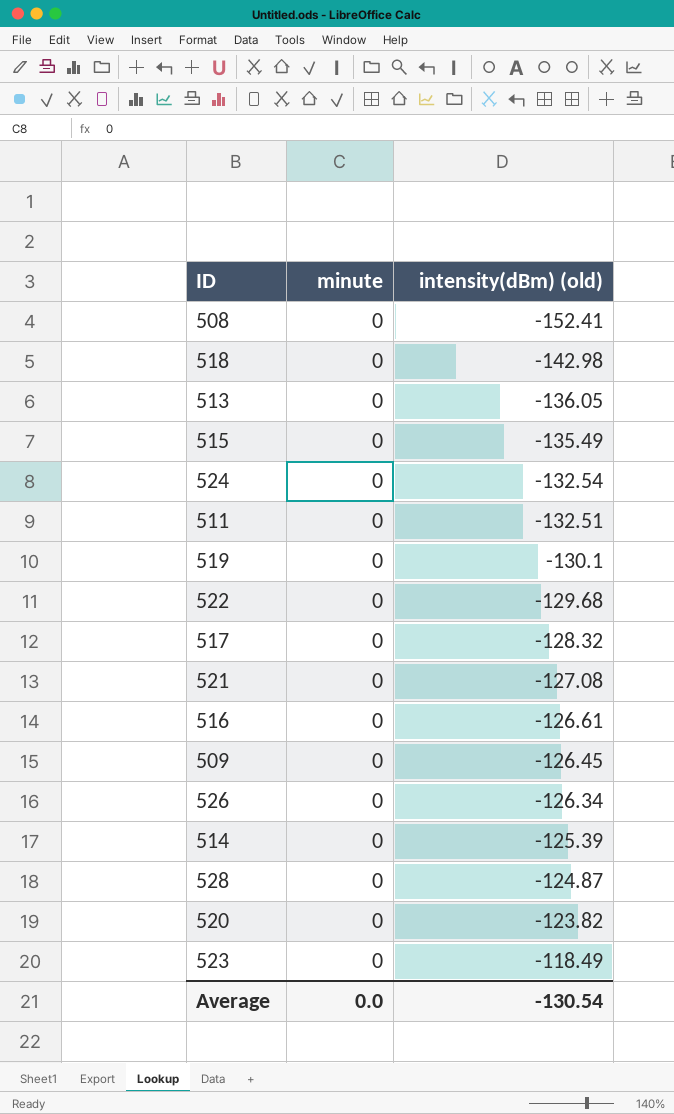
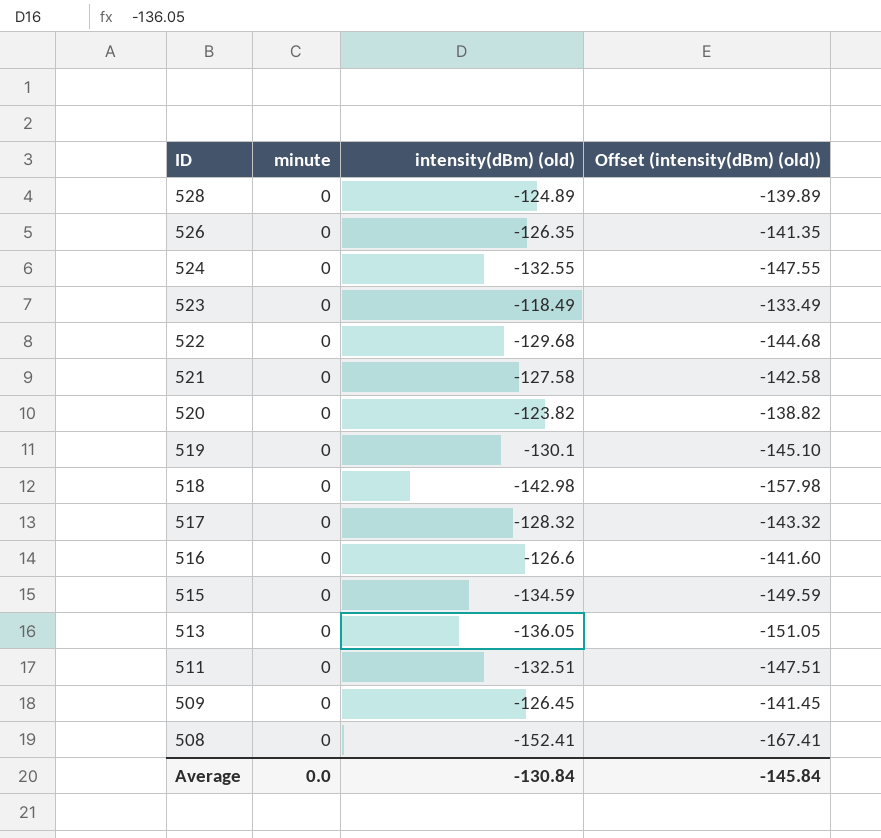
row order: intensity(dBm) (old) ascending -> ID descending
column Offset (intensity(dBm) (old)) | formula: none -> [intensity(dBm) (old)] - 15
row 514: 0 | -125.39 -> none
528 | intensity(dBm) (old): -124.87 -> -124.89
526 | intensity(dBm) (old): -126.34 -> -126.35
524 | intensity(dBm) (old): -132.54 -> -132.55
521 | intensity(dBm) (old): -127.08 -> -127.58
516 | intensity(dBm) (old): -126.61 -> -126.6
515 | intensity(dBm) (old): -135.49 -> -134.59
Average | intensity(dBm) (old): -130.54 -> -130.84

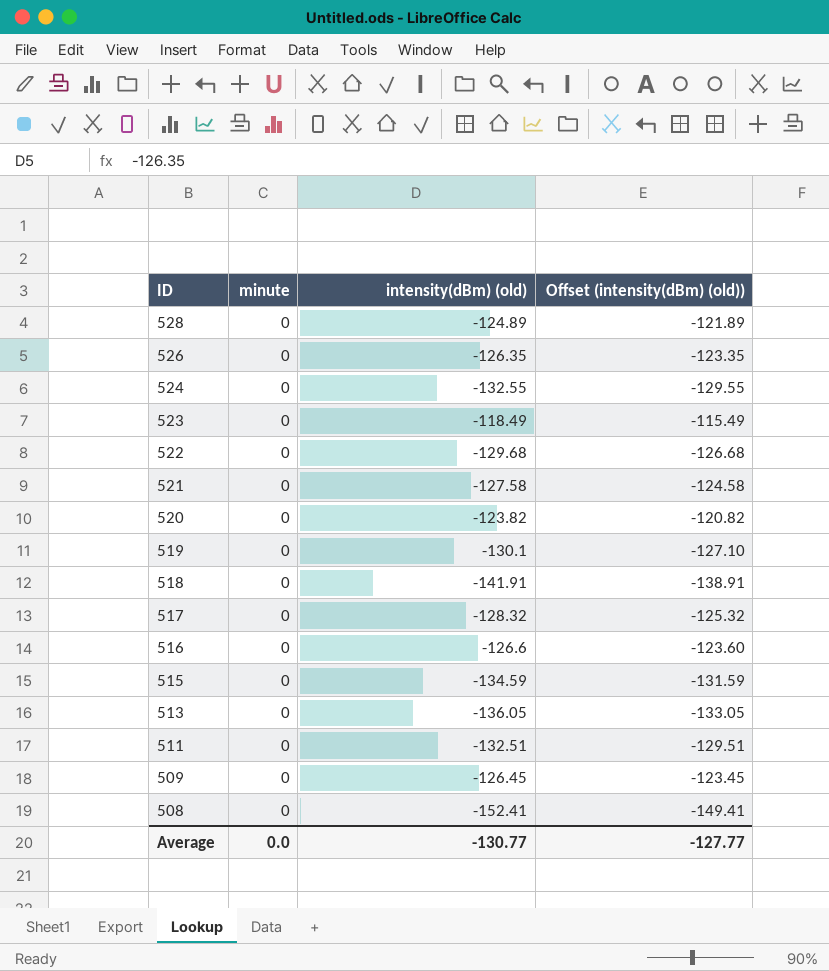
column Offset (intensity(dBm) (old)) | formula: [intensity(dBm) (old)] - 15 -> [intensity(dBm) (old)] + 3
518 | intensity(dBm) (old): -142.98 -> -141.91
Average | intensity(dBm) (old): -130.84 -> -130.77
Average | Offset (intensity(dBm) (old)): -145.84 -> -127.77

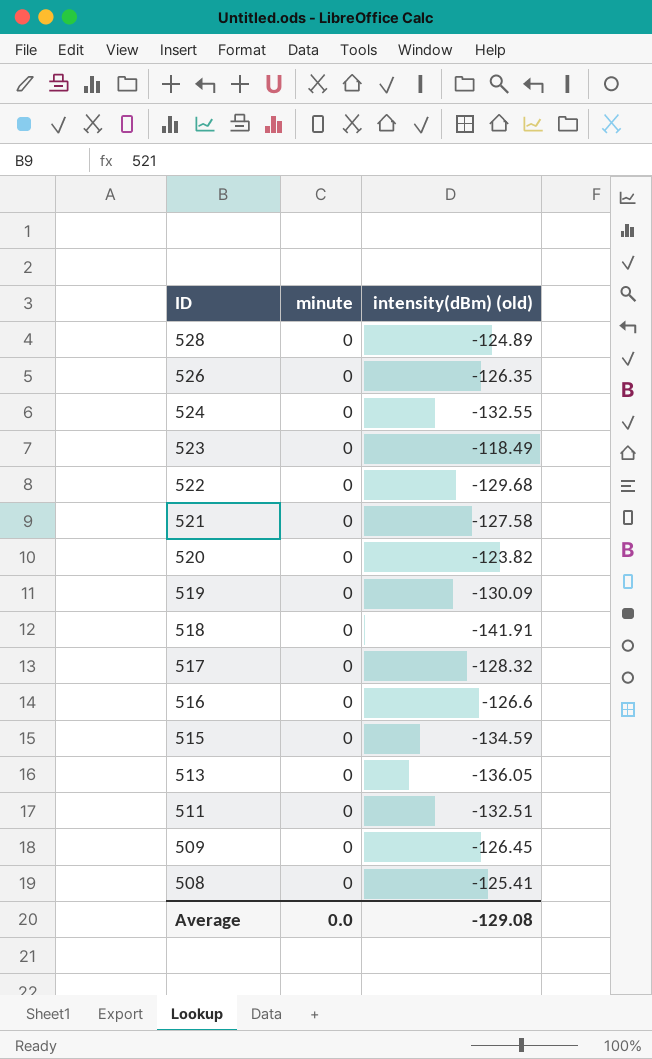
column Offset (intensity(dBm) (old)) | formula: [intensity(dBm) (old)] + 3 -> none
519 | intensity(dBm) (old): -130.1 -> -130.09
508 | intensity(dBm) (old): -152.41 -> -125.41
Average | intensity(dBm) (old): -130.77 -> -129.08

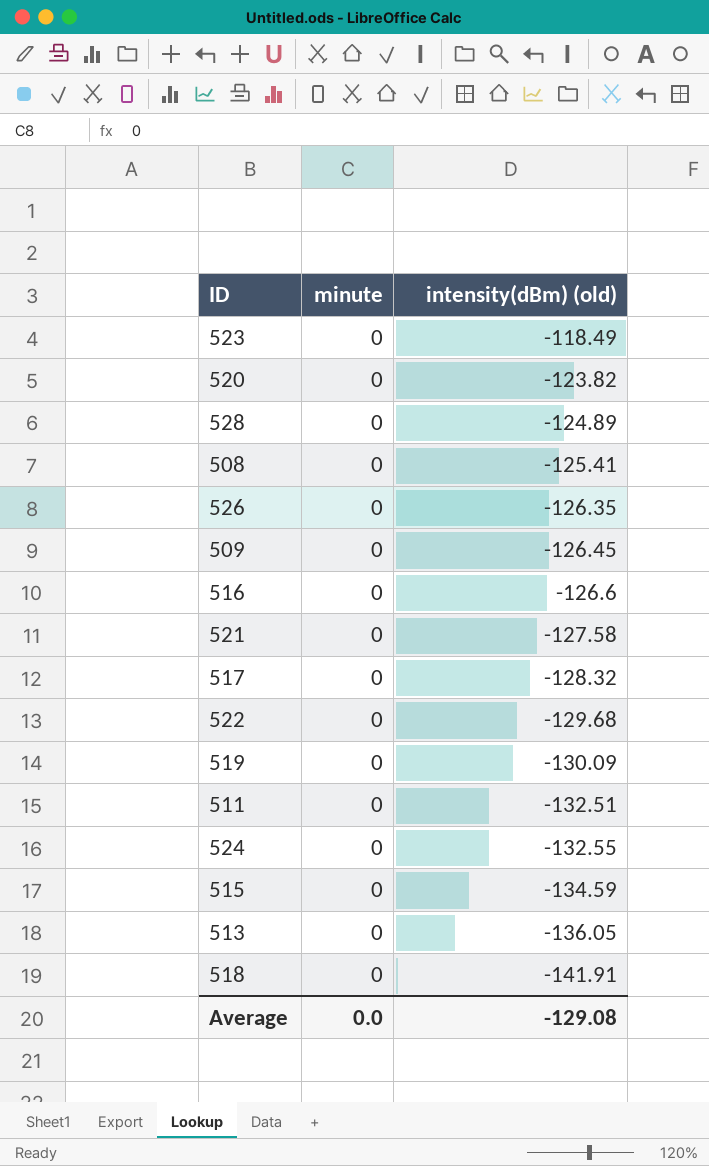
row order: ID descending -> intensity(dBm) (old) descending

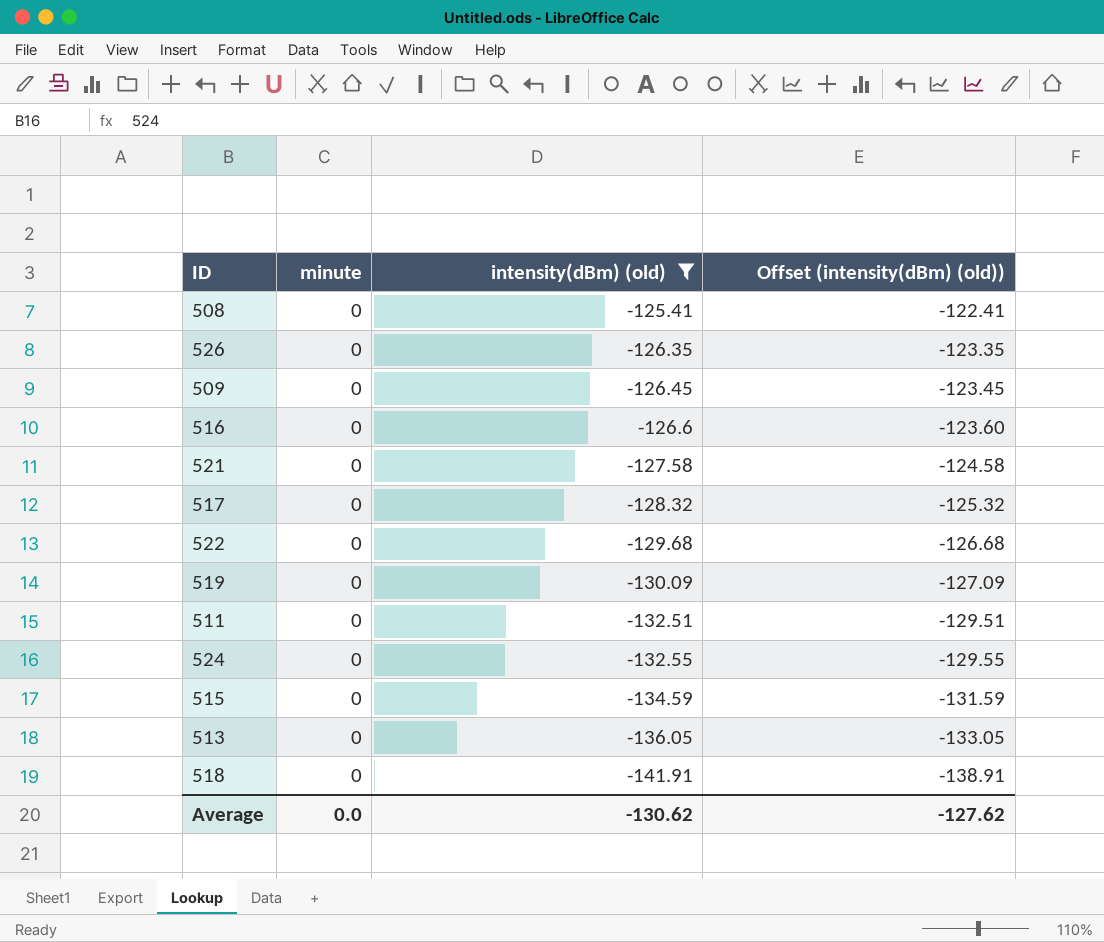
filter: none -> intensity(dBm) (old) <= -125.41
column Offset (intensity(dBm) (old)) | formula: none -> [intensity(dBm) (old)] + 3
Average | intensity(dBm) (old): -129.08 -> -130.62

